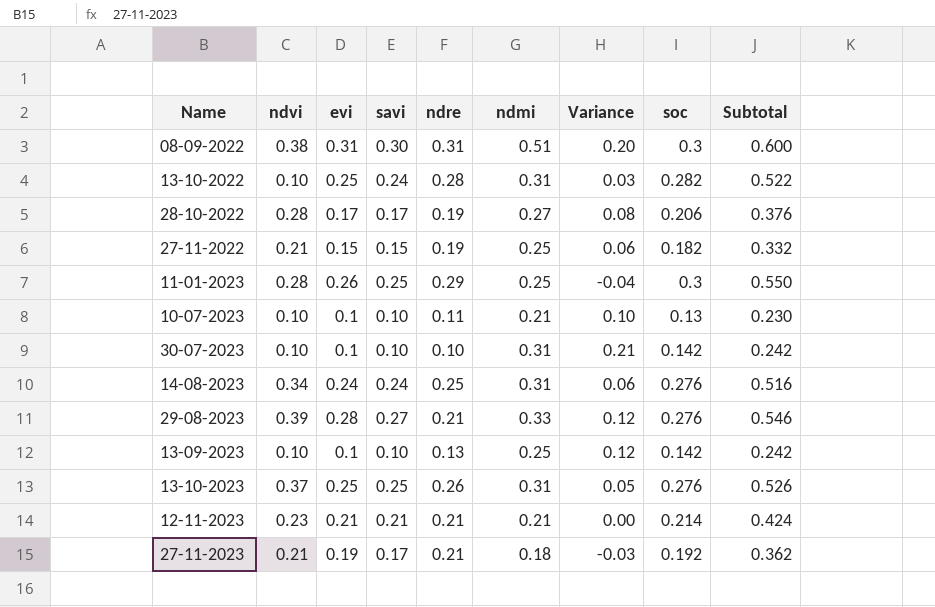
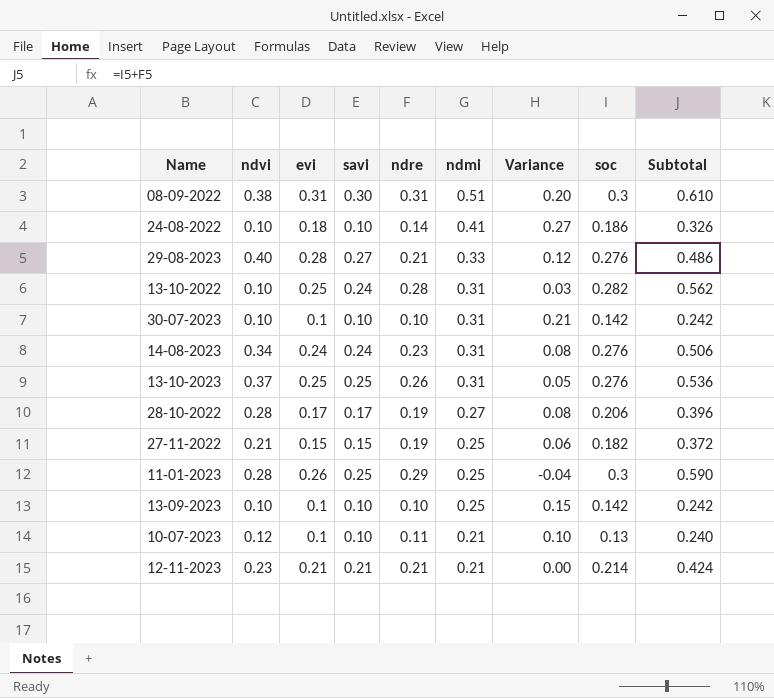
row order: Name ascending -> ndmi descending
column Subtotal | formula: [savi] + [soc] -> [ndre] + [soc]
row 27-11-2023: 0.21 | 0.19 | 0.17 | 0.21 | 0.18 | -0.03 | 0.192 | 0.362 -> none
row 24-08-2022: none -> 0.10 | 0.18 | 0.10 | 0.14 | 0.41 | 0.27 | 0.186 | 0.326
29-08-2023 | ndvi: 0.39 -> 0.40
14-08-2023 | ndre: 0.25 -> 0.23
14-08-2023 | Variance: 0.06 -> 0.08
13-09-2023 | ndre: 0.13 -> 0.10
13-09-2023 | Variance: 0.12 -> 0.15
10-07-2023 | ndvi: 0.10 -> 0.12

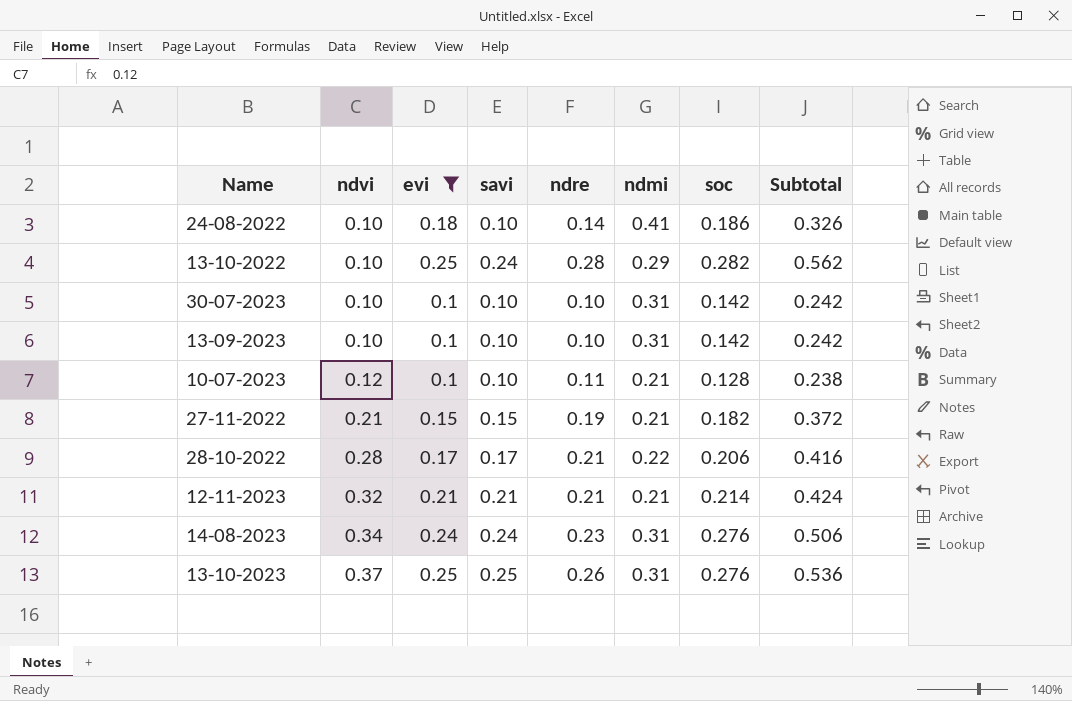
filter: none -> evi <= 0.25
row order: ndmi descending -> ndvi ascending
column Variance | formula: [ndmi] - [ndre] -> none
13-10-2022 | ndmi: 0.31 -> 0.29
13-09-2023 | ndmi: 0.25 -> 0.31
10-07-2023 | soc: 0.13 -> 0.128
10-07-2023 | Subtotal: 0.240 -> 0.238
27-11-2022 | ndmi: 0.25 -> 0.21
28-10-2022 | ndre: 0.19 -> 0.21
28-10-2022 | ndmi: 0.27 -> 0.22
28-10-2022 | Subtotal: 0.396 -> 0.416
12-11-2023 | ndvi: 0.23 -> 0.32

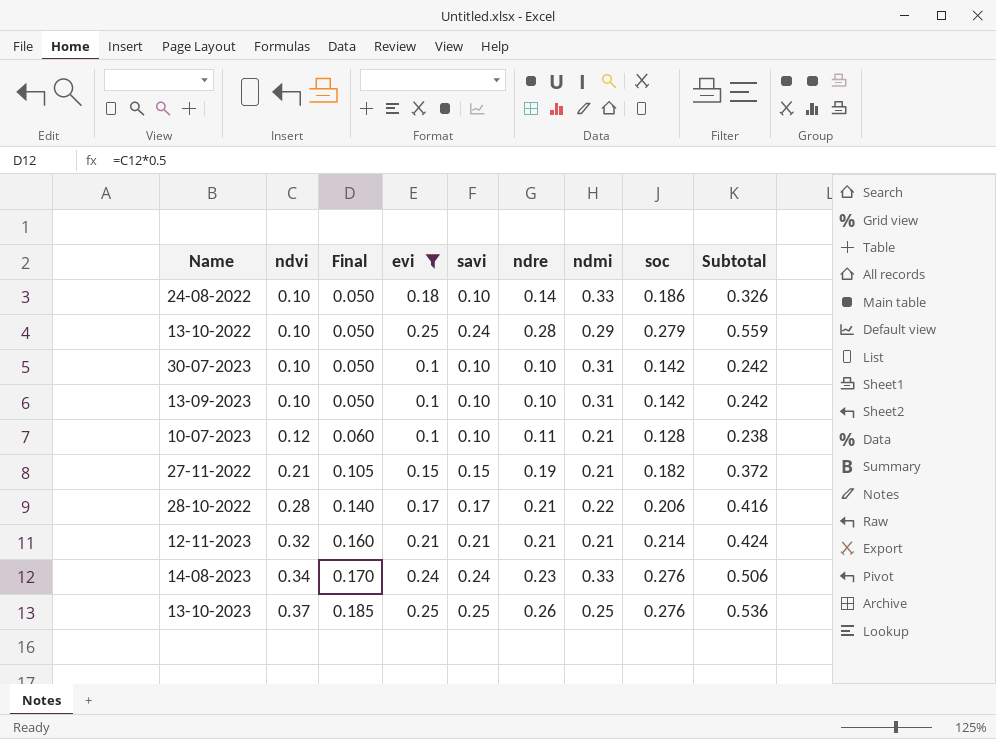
column Final | formula: none -> [ndvi] * 0.5
24-08-2022 | ndmi: 0.41 -> 0.33
13-10-2022 | soc: 0.282 -> 0.279
13-10-2022 | Subtotal: 0.562 -> 0.559
14-08-2023 | ndmi: 0.31 -> 0.33
13-10-2023 | ndmi: 0.31 -> 0.25

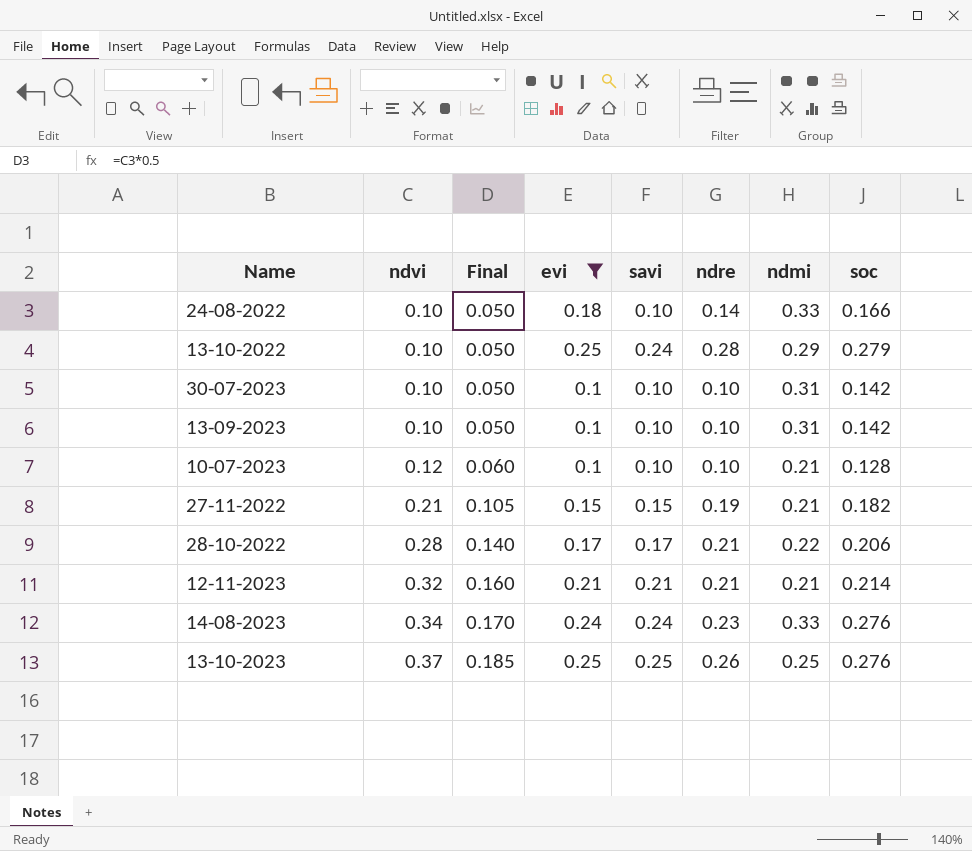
column Subtotal | formula: [ndre] + [soc] -> none
24-08-2022 | soc: 0.186 -> 0.166
10-07-2023 | ndre: 0.11 -> 0.10

